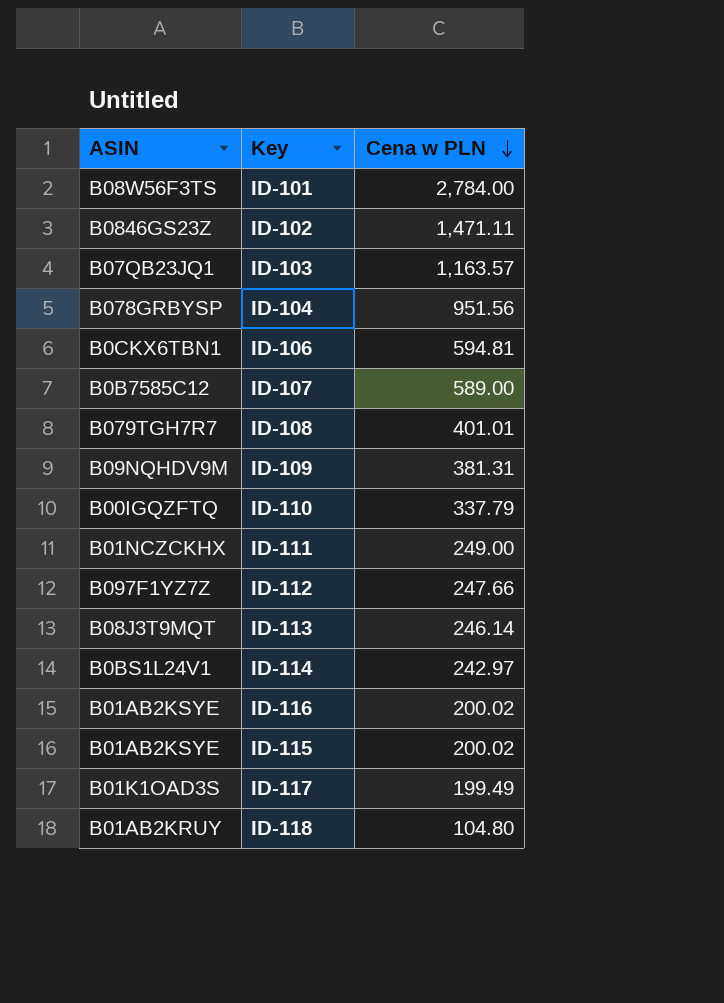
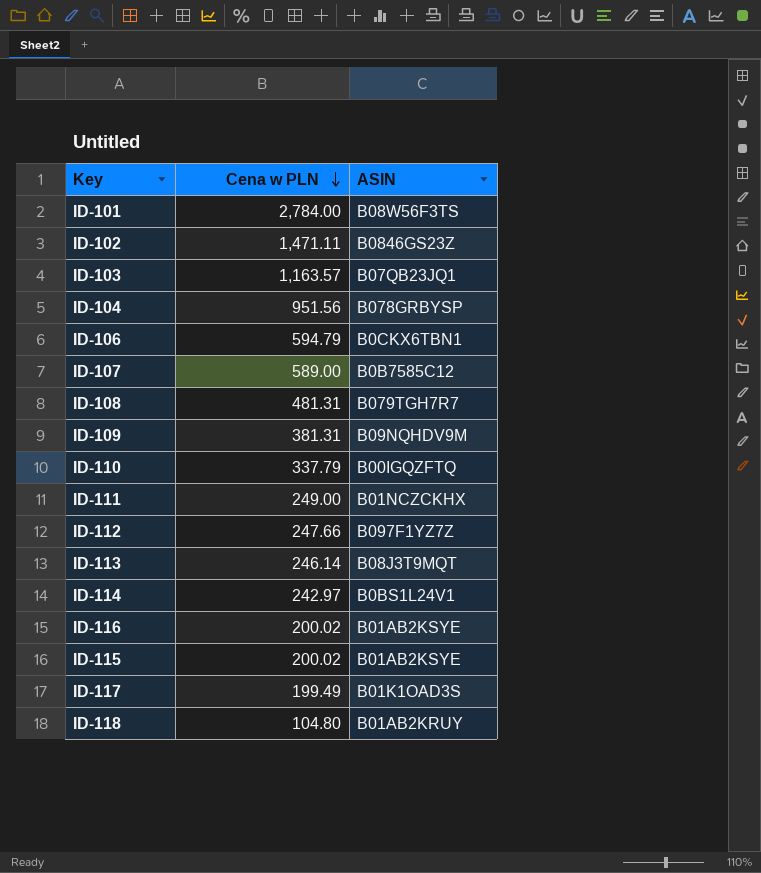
column ASIN | position: 1 -> 3
ID-106 | Cena w PLN: 594.81 -> 594.79
ID-108 | Cena w PLN: 401.01 -> 481.31

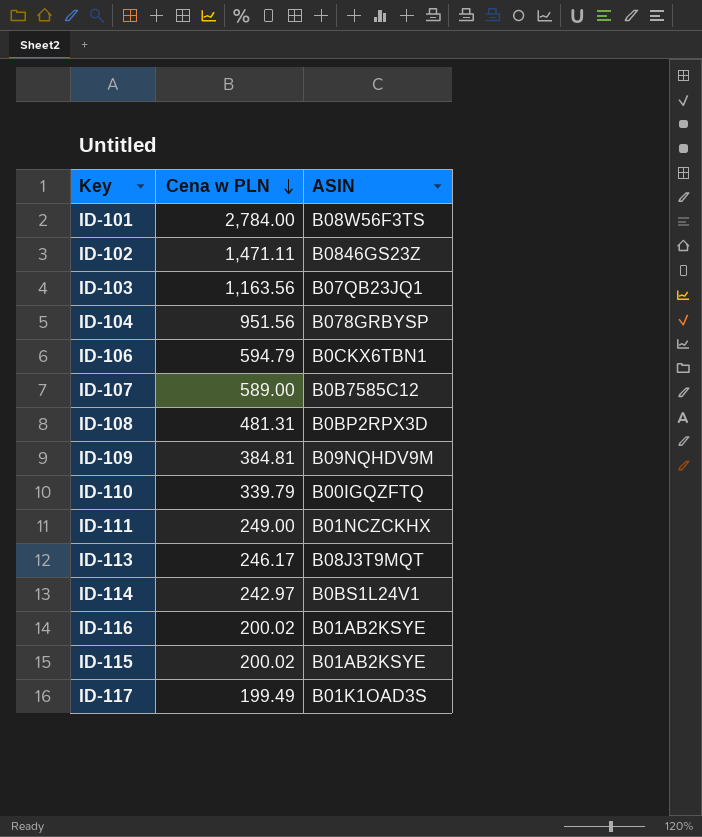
row ID-112: 247.66 | B097F1YZ7Z -> none
row ID-118: 104.80 | B01AB2KRUY -> none
ID-103 | Cena w PLN: 1,163.57 -> 1,163.56
ID-108 | ASIN: B079TGH7R7 -> B0BP2RPX3D
ID-109 | Cena w PLN: 381.31 -> 384.81
ID-110 | Cena w PLN: 337.79 -> 339.79
ID-113 | Cena w PLN: 246.14 -> 246.17

